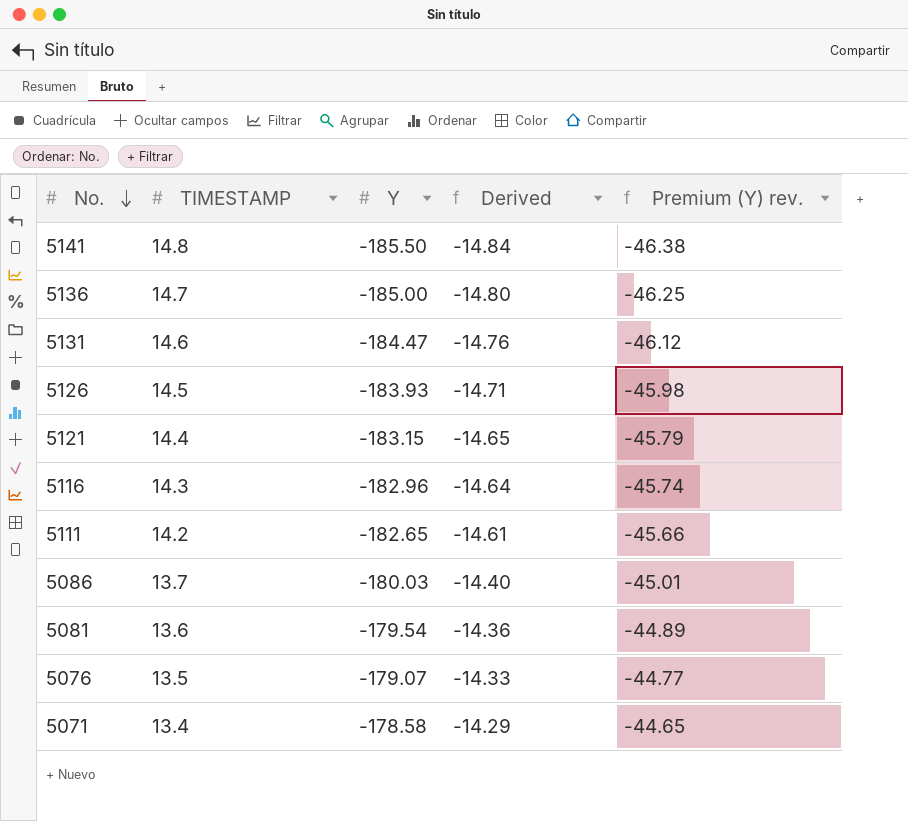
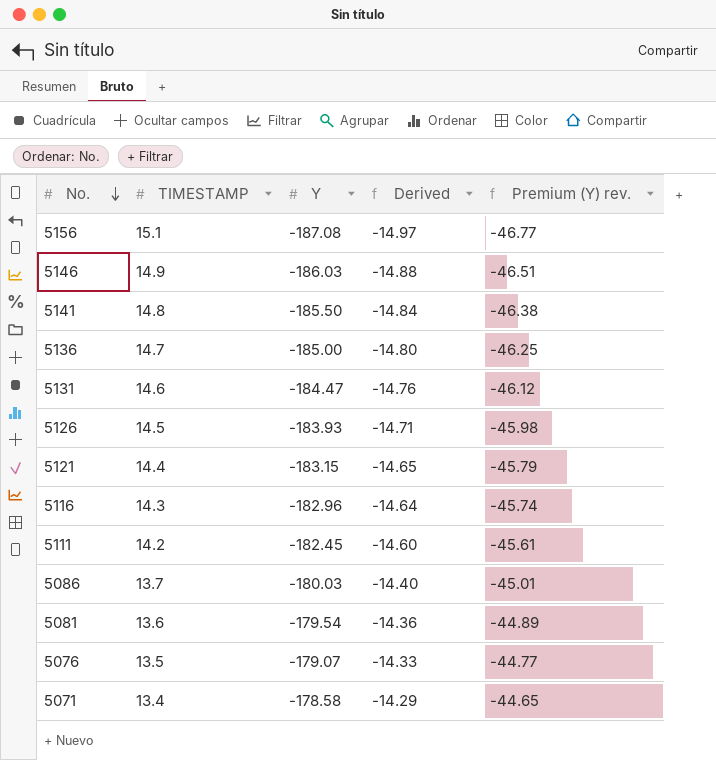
row 5156: none -> 15.1 | -187.08 | -14.97 | -46.77
row 5146: none -> 14.9 | -186.03 | -14.88 | -46.51
5111 | Y: -182.65 -> -182.45
5111 | Derived: -14.61 -> -14.60
5111 | Premium (Y) rev.: -45.66 -> -45.61

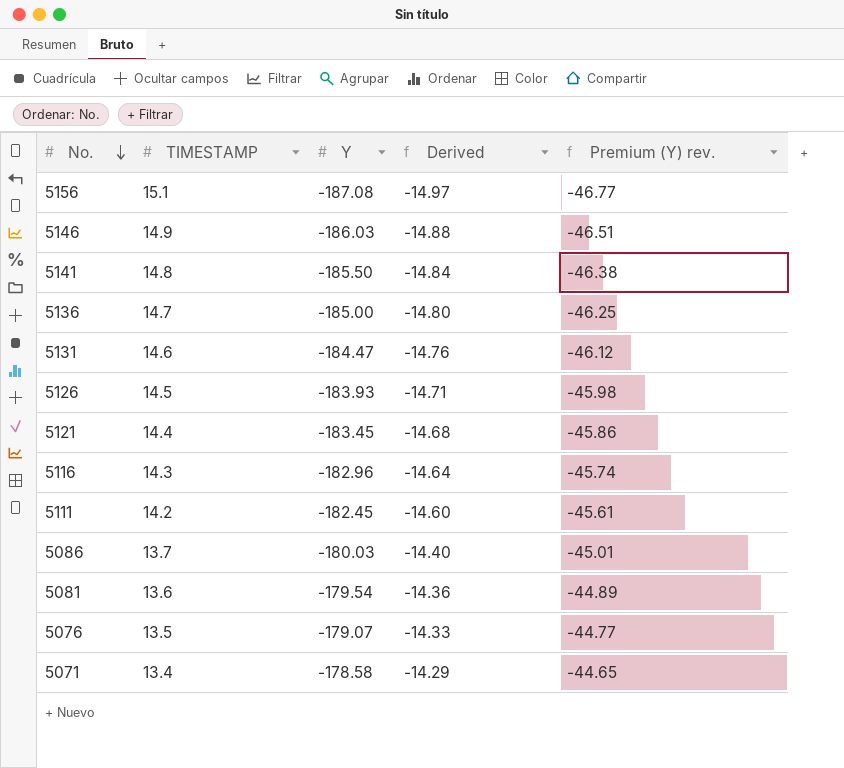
5121 | Y: -183.15 -> -183.45
5121 | Derived: -14.65 -> -14.68
5121 | Premium (Y) rev.: -45.79 -> -45.86

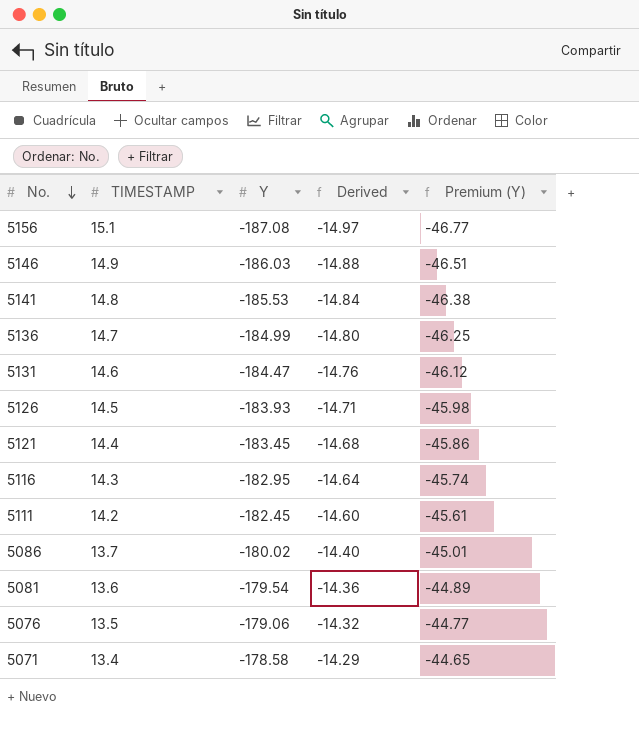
column name: Premium (Y) rev. -> Premium (Y)
5141 | Y: -185.50 -> -185.53
5136 | Y: -185.00 -> -184.99
5116 | Y: -182.96 -> -182.95
5086 | Y: -180.03 -> -180.02
5076 | Y: -179.07 -> -179.06
5076 | Derived: -14.33 -> -14.32

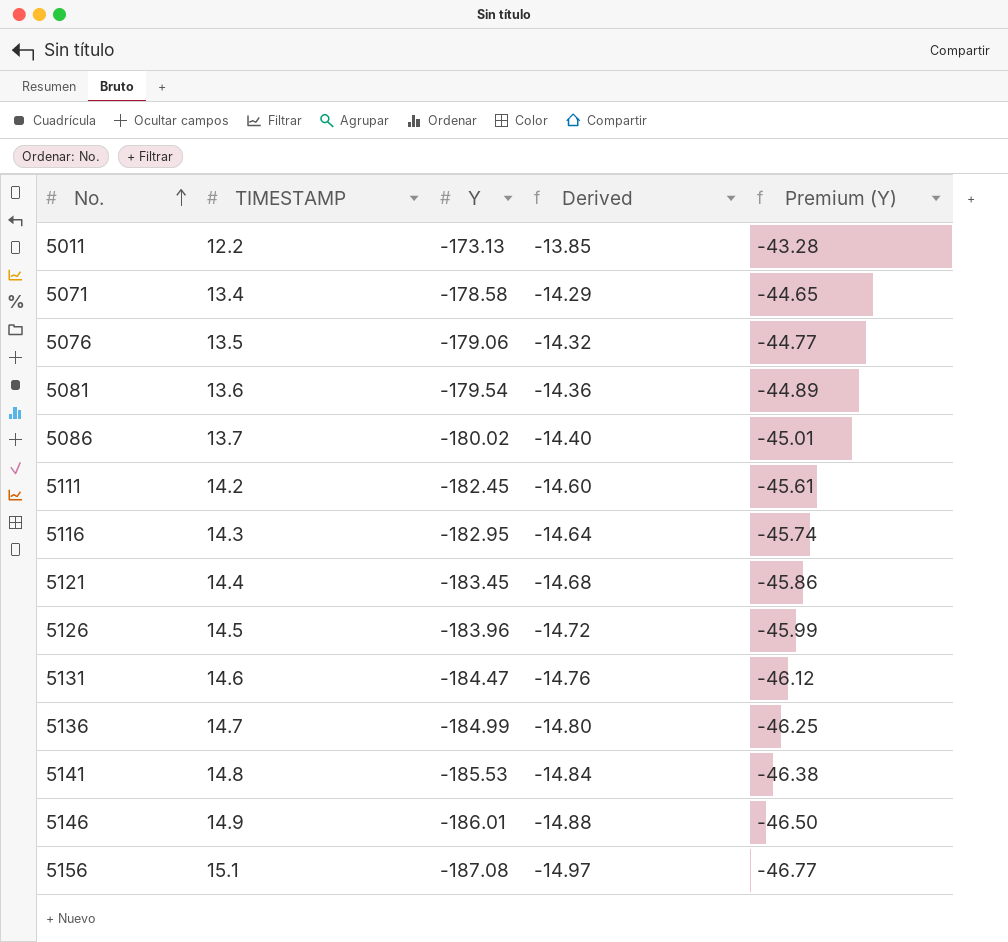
row order: No. descending -> No. ascending
row 5011: none -> 12.2 | -173.13 | -13.85 | -43.28
5126 | Y: -183.93 -> -183.96
5126 | Derived: -14.71 -> -14.72
5126 | Premium (Y): -45.98 -> -45.99
5146 | Y: -186.03 -> -186.01
5146 | Premium (Y): -46.51 -> -46.50

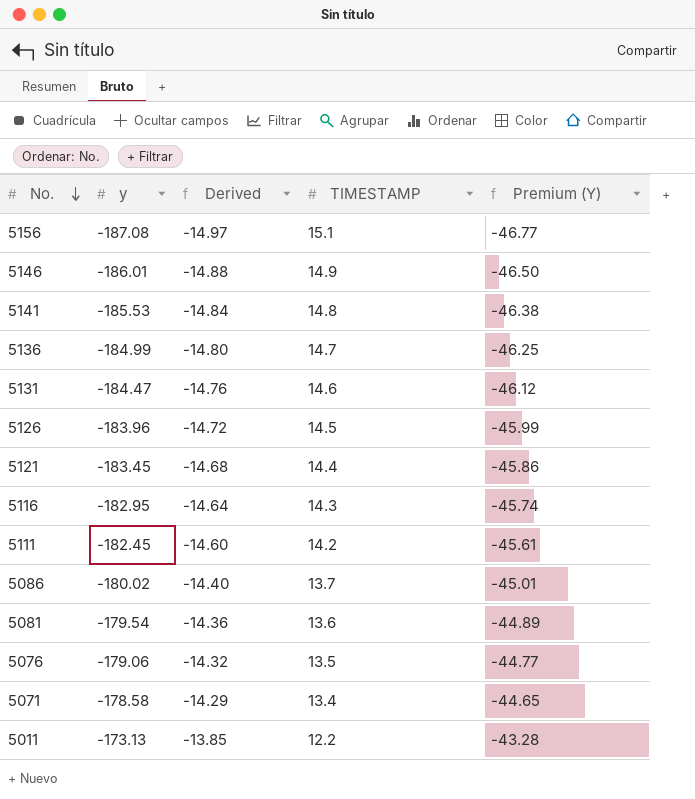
row order: No. ascending -> No. descending
column name: Y -> y
column TIMESTAMP | position: 2 -> 4

